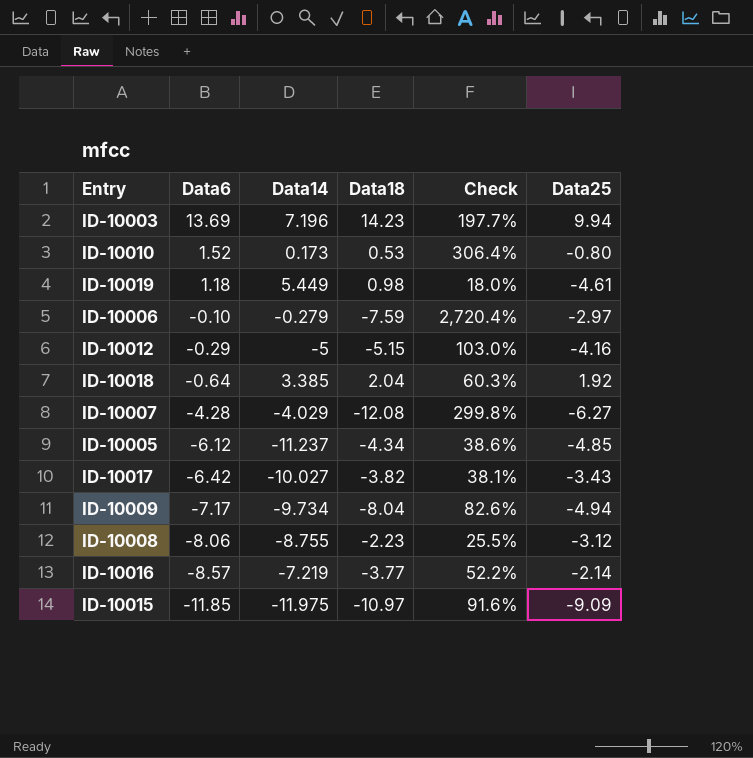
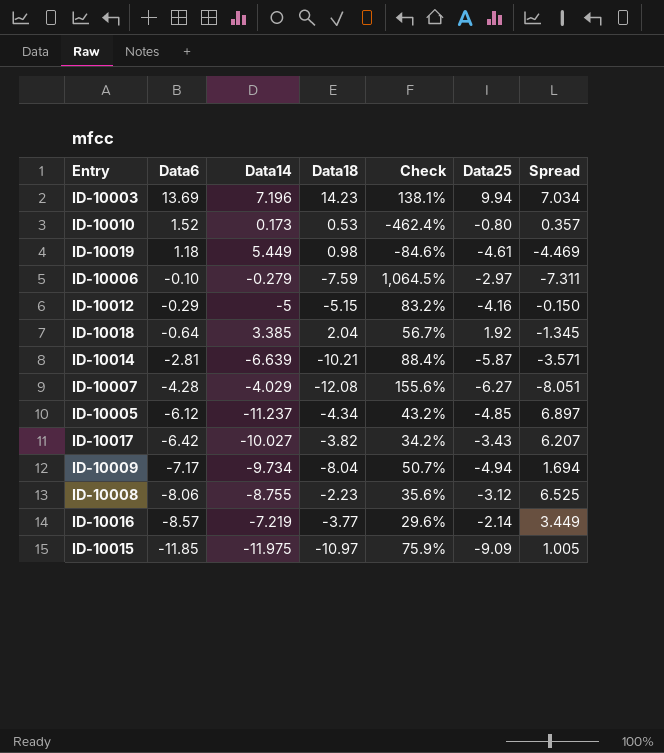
column Check | formula: [Data18] / [Data14] -> [Data25] / [Data14]
column Spread | formula: none -> [Data18] - [Data14]
row ID-10014: none -> -2.81 | -6.639 | -10.21 | 88.4% | -5.87 | -3.571

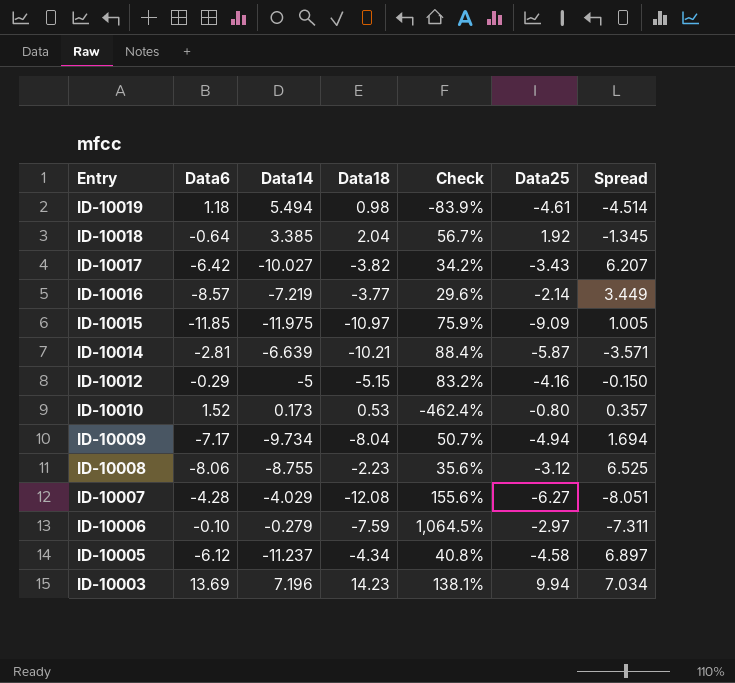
row order: Data6 descending -> Entry descending
ID-10019 | Data14: 5.449 -> 5.494
ID-10019 | Check: -84.6% -> -83.9%
ID-10019 | Spread: -4.469 -> -4.514
ID-10005 | Check: 43.2% -> 40.8%
ID-10005 | Data25: -4.85 -> -4.58

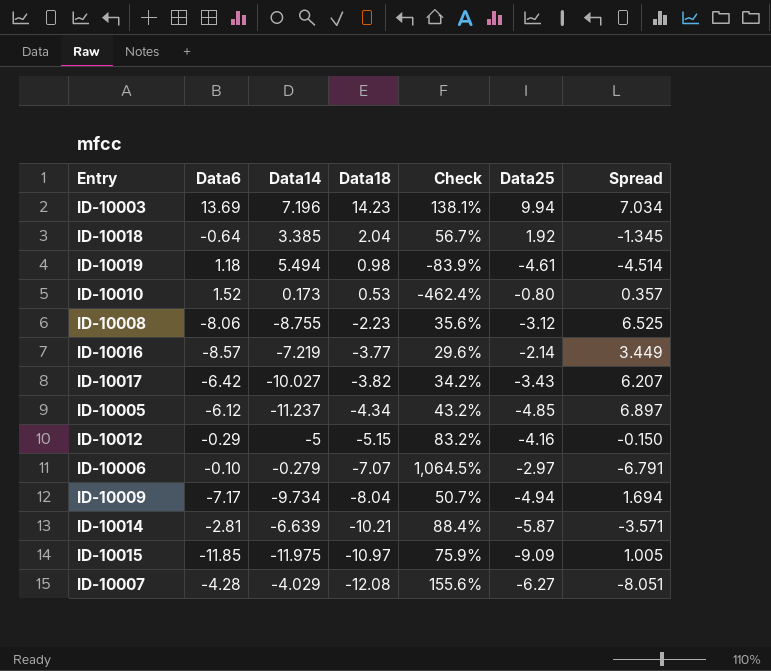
row order: Entry descending -> Data18 descending
ID-10005 | Check: 40.8% -> 43.2%
ID-10005 | Data25: -4.58 -> -4.85
ID-10006 | Data18: -7.59 -> -7.07
ID-10006 | Spread: -7.311 -> -6.791

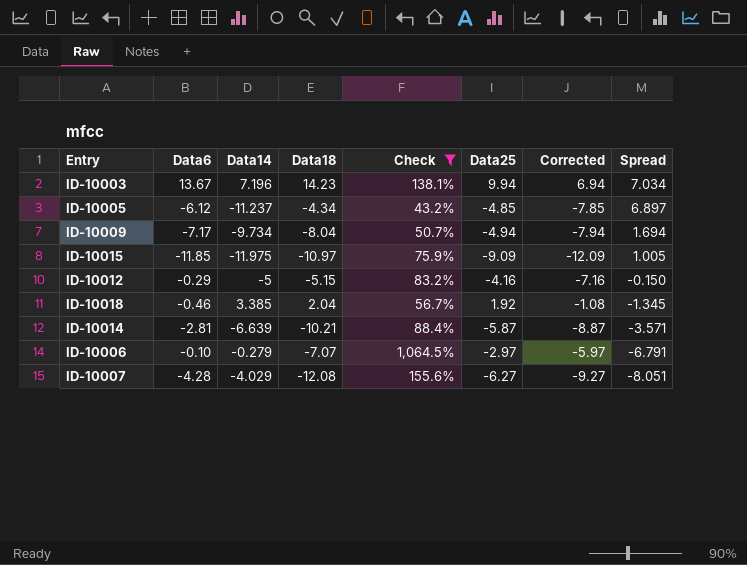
filter: none -> Check >= 43.2%
row order: Data18 descending -> Spread descending
column Corrected | formula: none -> [Data25] - 3
ID-10003 | Data6: 13.69 -> 13.67
ID-10018 | Data6: -0.64 -> -0.46

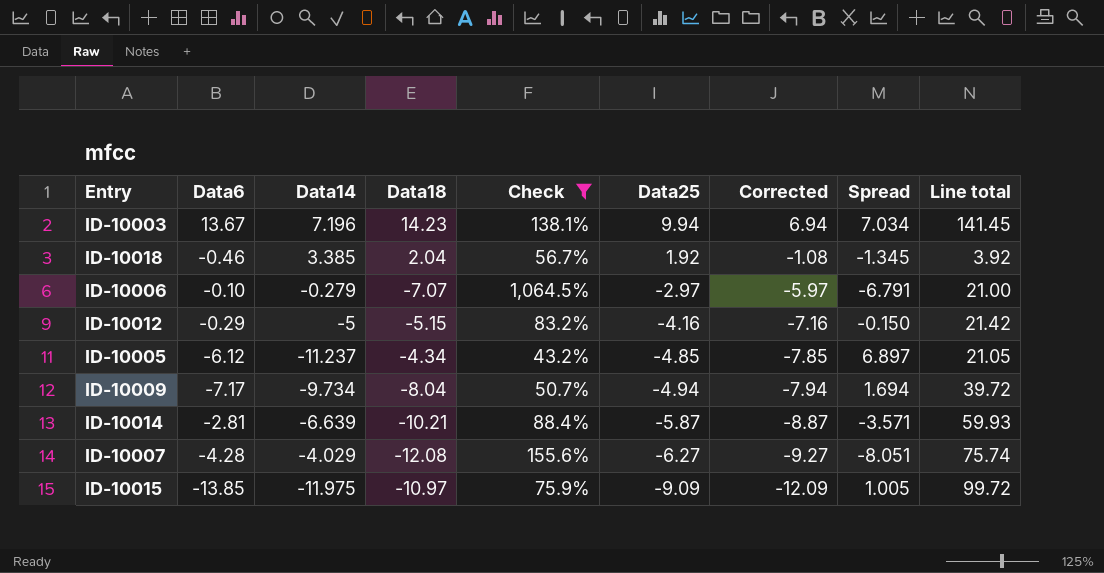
row order: Spread descending -> Data25 descending
column Line total | formula: none -> [Data18] * [Data25]
ID-10015 | Data6: -11.85 -> -13.85

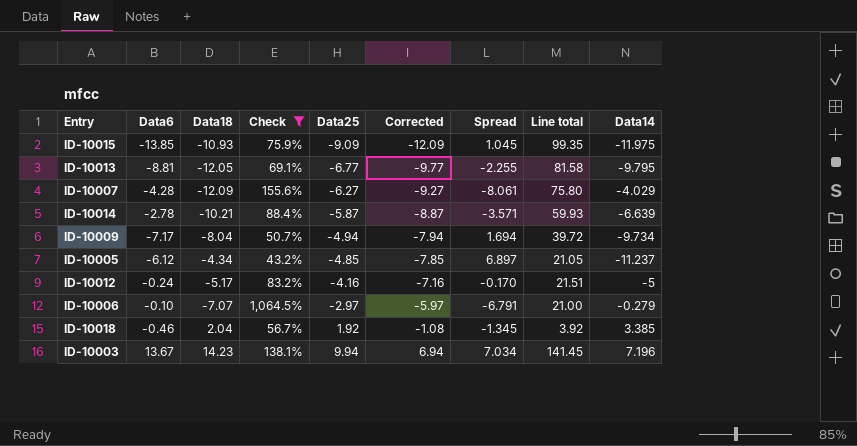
row order: Data25 descending -> Data25 ascending
column Data14 | position: 3 -> 9
ID-10015 | Data18: -10.97 -> -10.93
ID-10015 | Spread: 1.005 -> 1.045
ID-10015 | Line total: 99.72 -> 99.35
row ID-10013: none -> -8.81 | -12.05 | 69.1% | -6.77 | -9.77 | -2.255 | 81.58 | -9.795
ID-10007 | Data18: -12.08 -> -12.09
ID-10007 | Spread: -8.051 -> -8.061
ID-10007 | Line total: 75.74 -> 75.80
ID-10014 | Data6: -2.81 -> -2.78
ID-10012 | Data6: -0.29 -> -0.24
ID-10012 | Data18: -5.15 -> -5.17
ID-10012 | Spread: -0.150 -> -0.170
ID-10012 | Line total: 21.42 -> 21.51

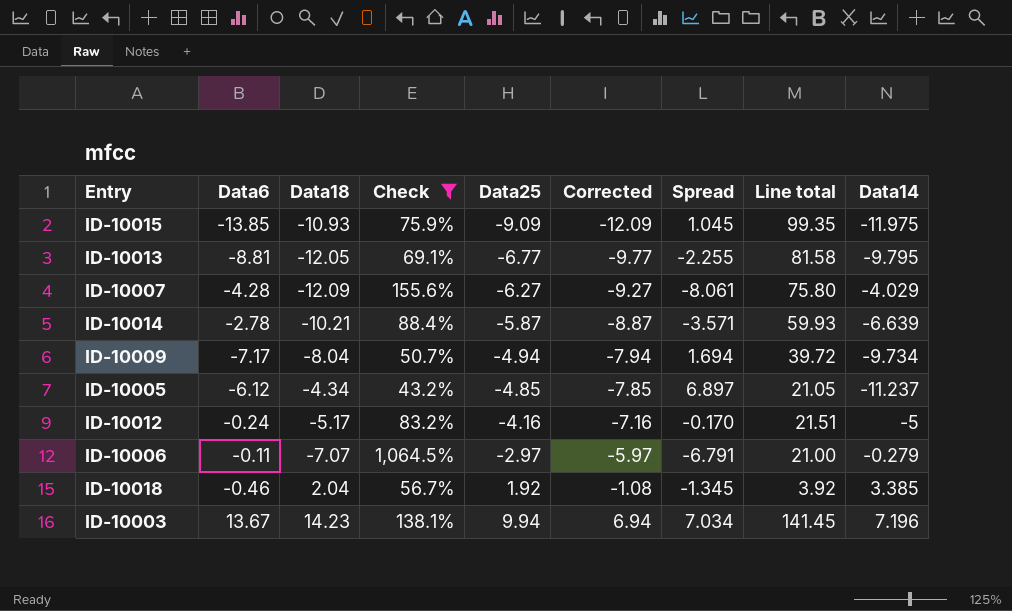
ID-10006 | Data6: -0.10 -> -0.11

